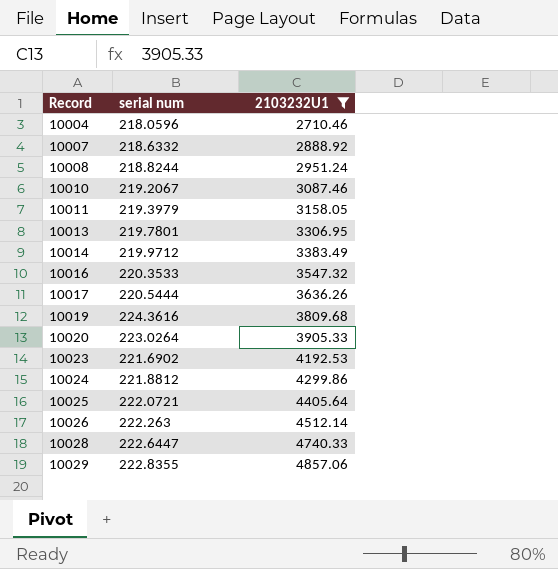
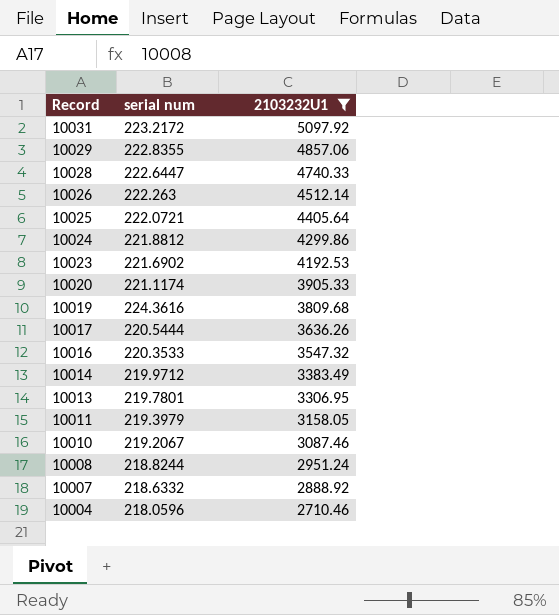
row order: Record ascending -> Record descending
row 10031: none -> 223.2172 | 5097.92
10020 | serial num: 223.0264 -> 221.1174

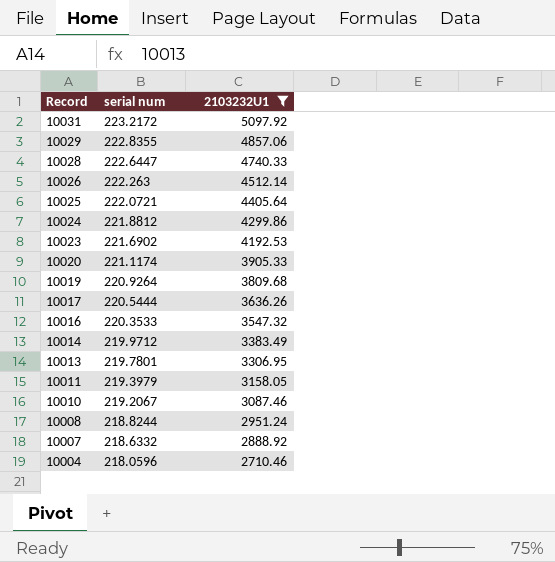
10019 | serial num: 224.3616 -> 220.9264

